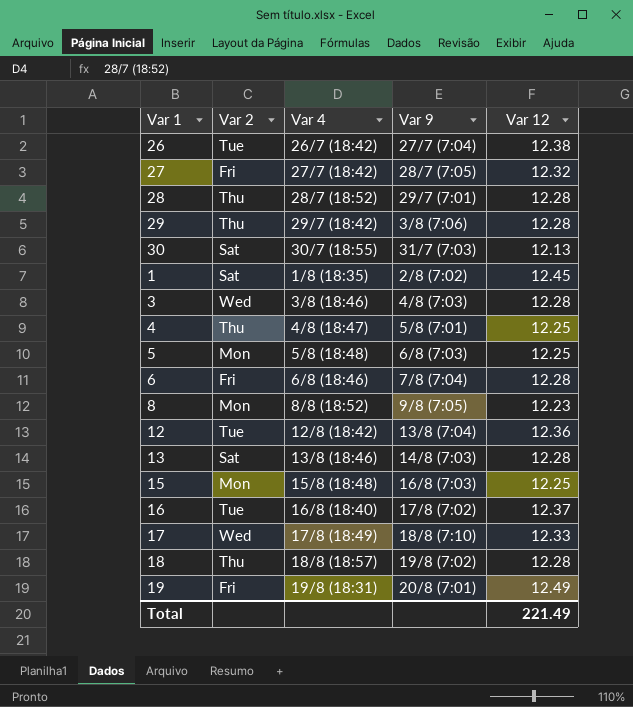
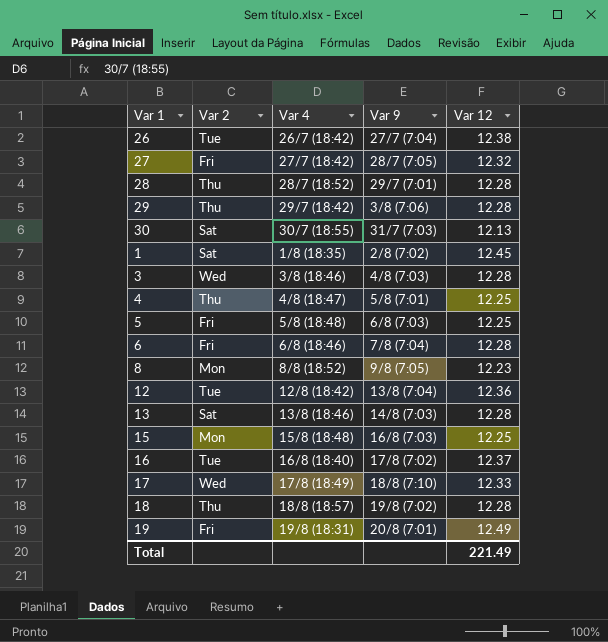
5 | Var 2: Mon -> Fri

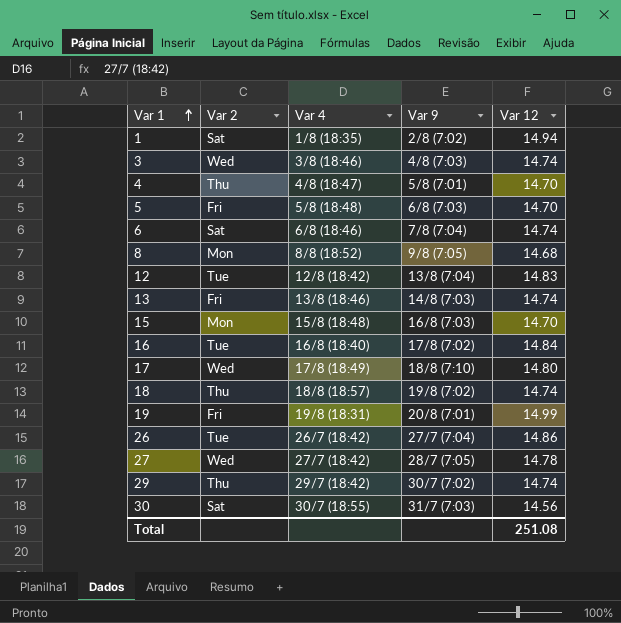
row order: none -> Var 1 ascending
row 28: Thu | 28/7 (18:52) | 29/7 (7:01) | 12.28 -> none
1 | Var 12: 12.45 -> 14.94
3 | Var 12: 12.28 -> 14.74
4 | Var 12: 12.25 -> 14.70
5 | Var 12: 12.25 -> 14.70
6 | Var 2: Fri -> Sat
6 | Var 12: 12.28 -> 14.74
8 | Var 12: 12.23 -> 14.68
12 | Var 12: 12.36 -> 14.83
13 | Var 2: Sat -> Fri
13 | Var 12: 12.28 -> 14.74
15 | Var 12: 12.25 -> 14.70
16 | Var 12: 12.37 -> 14.84
17 | Var 12: 12.33 -> 14.80
18 | Var 12: 12.28 -> 14.74
19 | Var 12: 12.49 -> 14.99
26 | Var 12: 12.38 -> 14.86
27 | Var 2: Fri -> Wed
27 | Var 12: 12.32 -> 14.78
29 | Var 9: 3/8 (7:06) -> 30/7 (7:02)
29 | Var 12: 12.28 -> 14.74
30 | Var 12: 12.13 -> 14.56
Total | Var 12: 221.49 -> 251.08

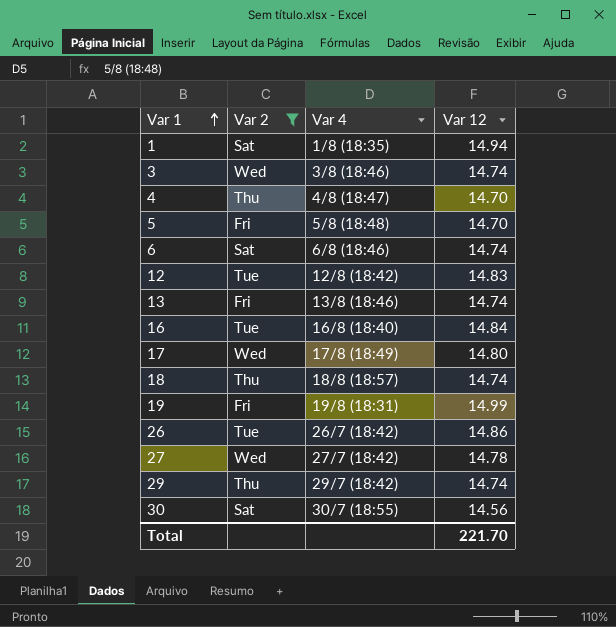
filter: none -> Var 2 != Mon
column Var 9 | position: 4 -> none
Total | Var 12: 251.08 -> 221.70

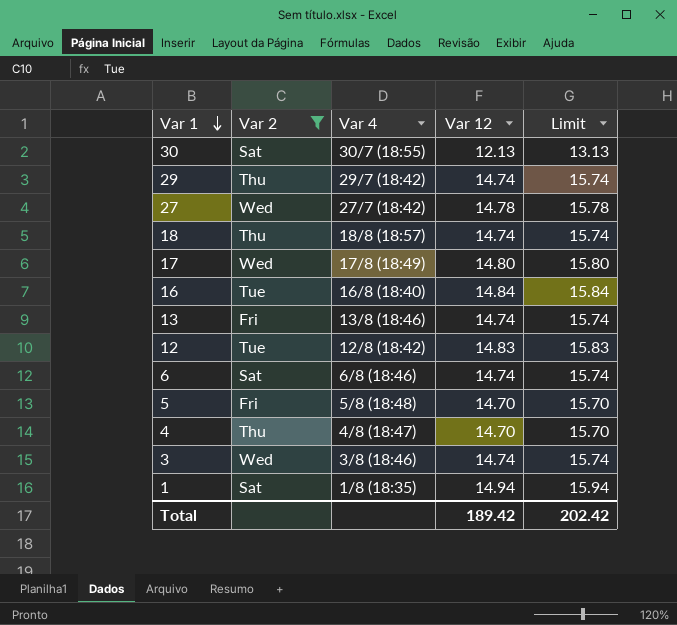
row order: Var 1 ascending -> Var 1 descending
column Limit | formula: none -> [Var 12] + 1
row 19: Fri | 19/8 (18:31) | 14.99 -> none
row 26: Tue | 26/7 (18:42) | 14.86 -> none
30 | Var 12: 14.56 -> 12.13
Total | Var 12: 221.70 -> 189.42

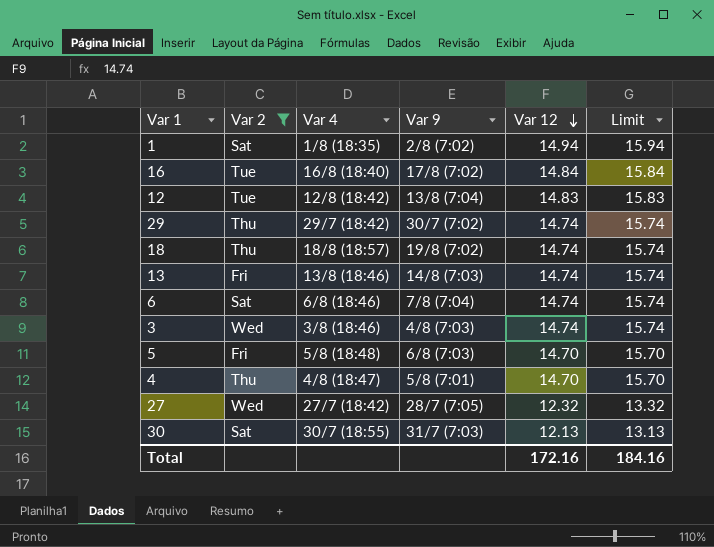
row order: Var 1 descending -> Var 12 descending
column Var 9 | position: none -> 4
row 17: Wed | 17/8 (18:49) | 14.80 | 15.80 -> none
27 | Var 12: 14.78 -> 12.32
27 | Limit: 15.78 -> 13.32
Total | Var 12: 189.42 -> 172.16
Total | Limit: 202.42 -> 184.16

